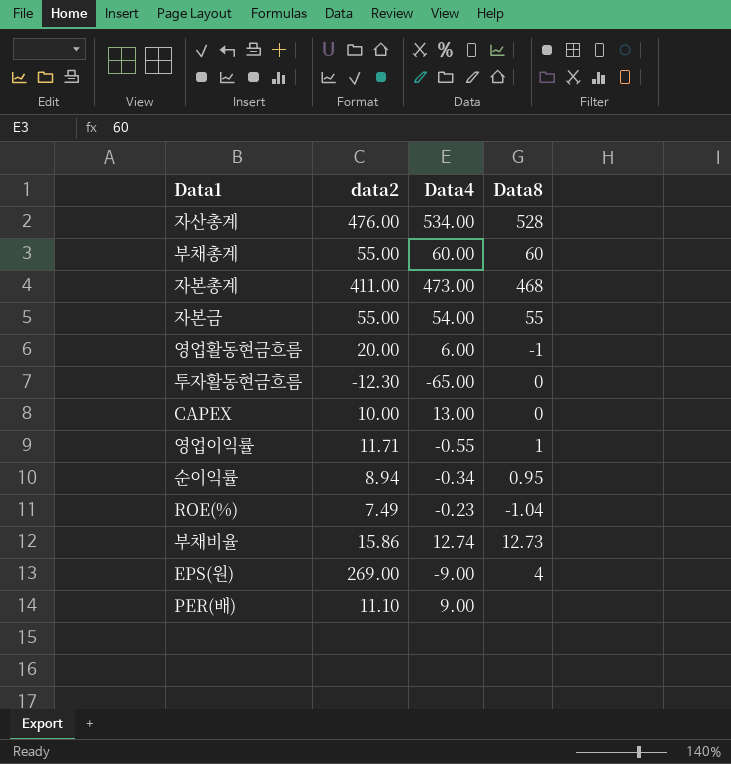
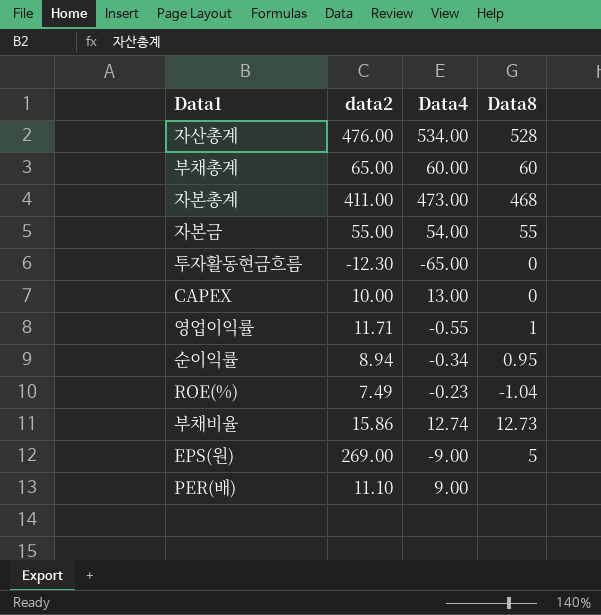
row 영업활동현금흐름: 20.00 | 6.00 | -1 -> none
부채총계 | data2: 55.00 -> 65.00
EPS(원) | Data8: 4 -> 5

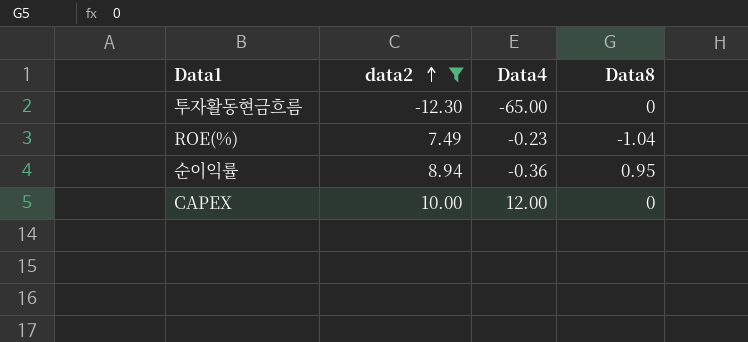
filter: none -> data2 <= 10.00
row order: none -> data2 ascending
순이익률 | Data4: -0.34 -> -0.36
CAPEX | Data4: 13.00 -> 12.00

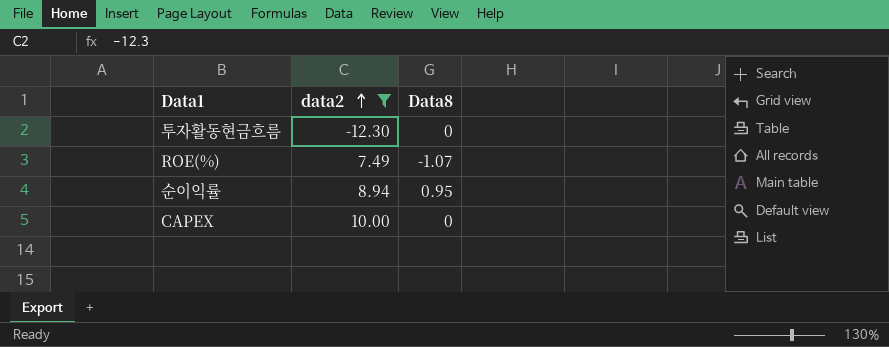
column Data4 | position: 3 -> none
ROE(%) | Data8: -1.04 -> -1.07

